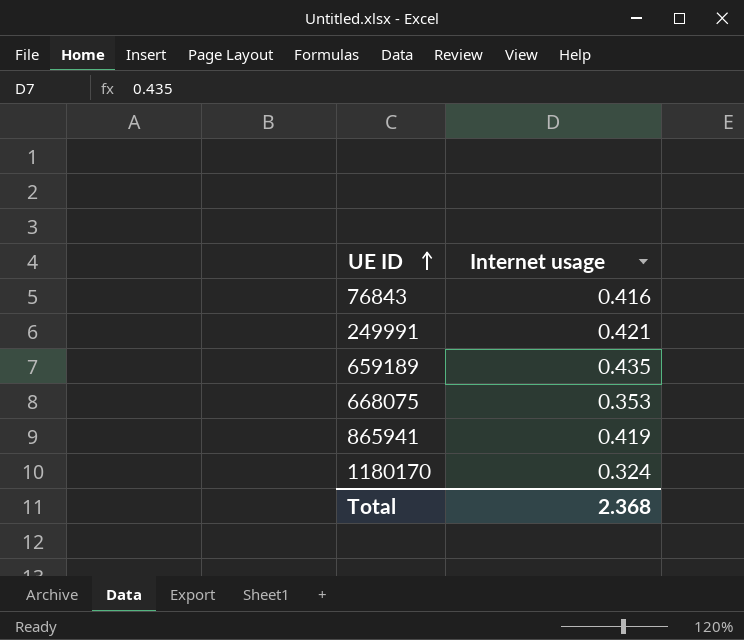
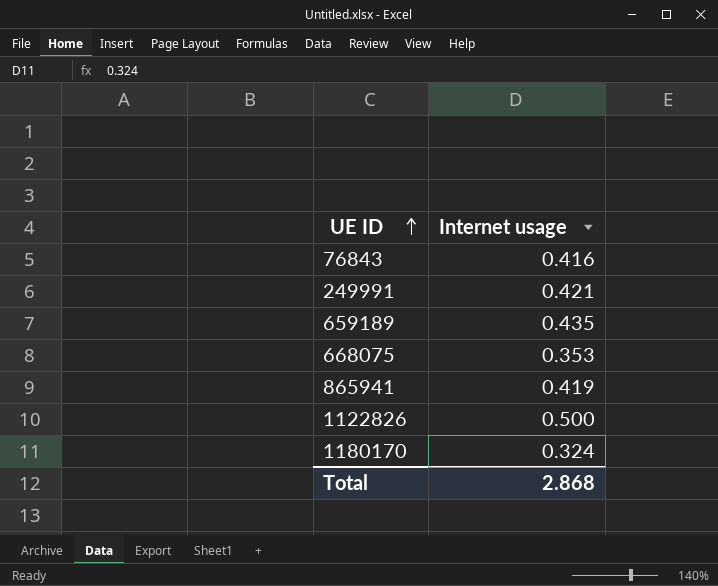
row 1122826: none -> 0.500
Total | Internet usage: 2.368 -> 2.868

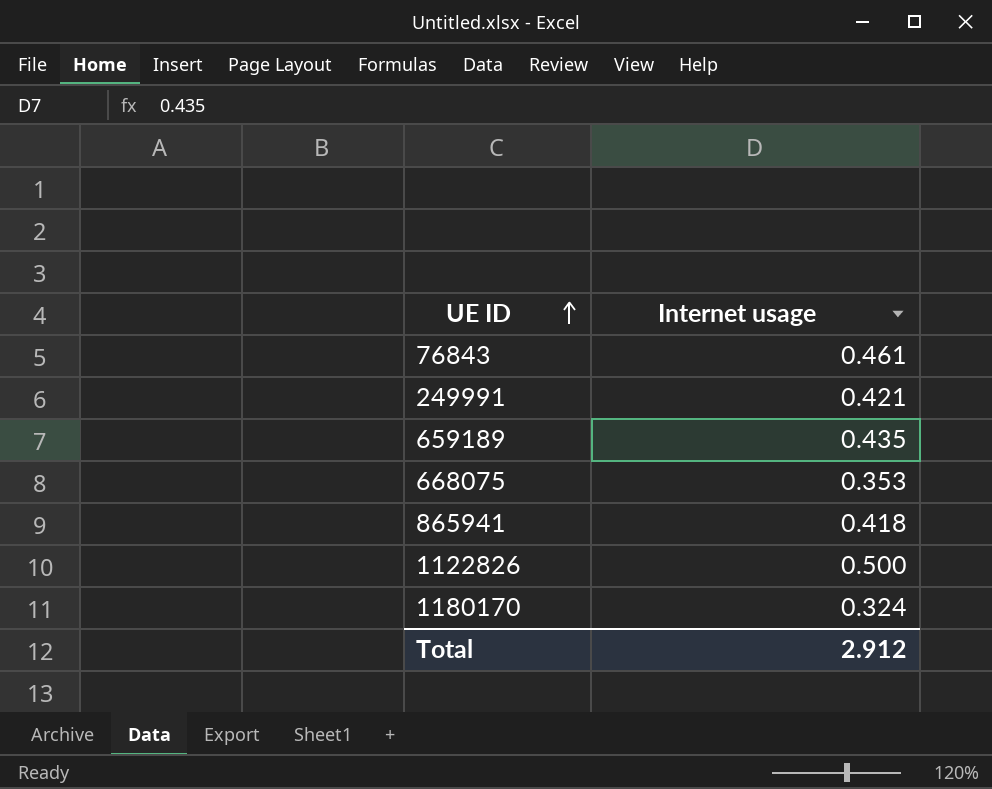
76843 | Internet usage: 0.416 -> 0.461
865941 | Internet usage: 0.419 -> 0.418
Total | Internet usage: 2.868 -> 2.912

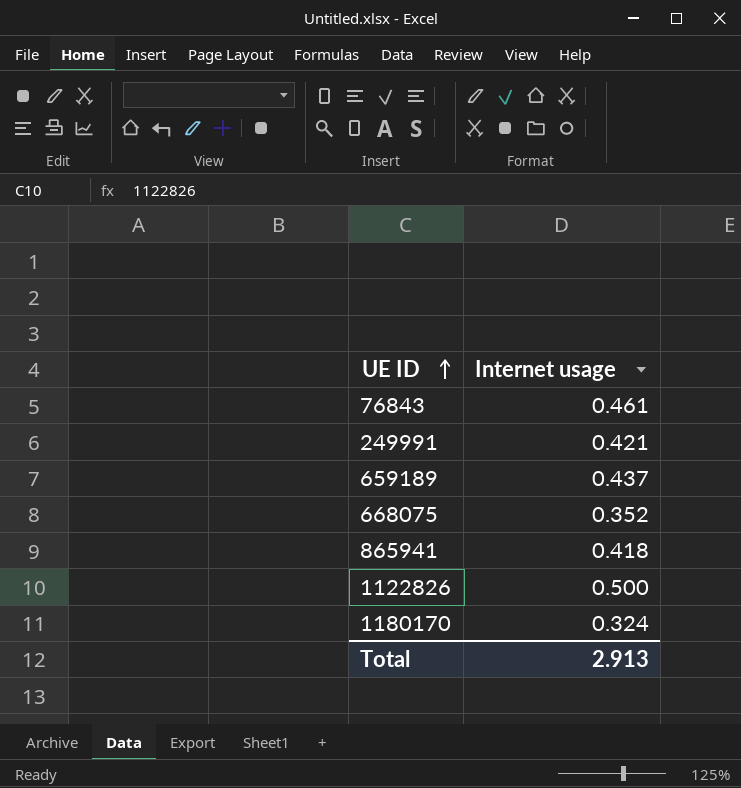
659189 | Internet usage: 0.435 -> 0.437
668075 | Internet usage: 0.353 -> 0.352
Total | Internet usage: 2.912 -> 2.913

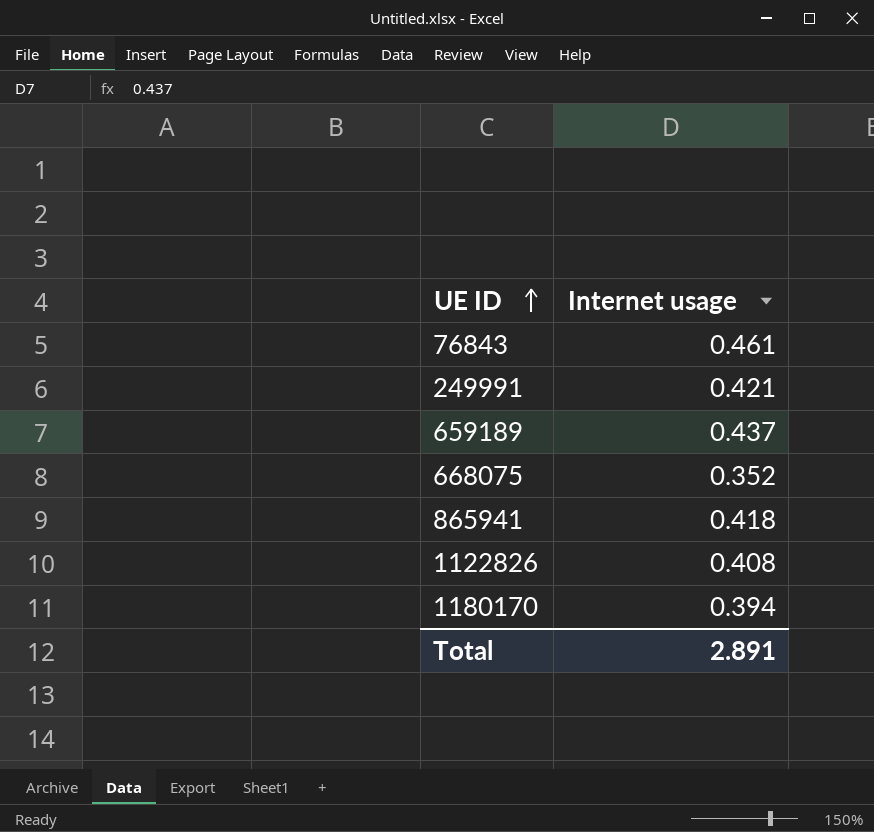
1122826 | Internet usage: 0.500 -> 0.408
1180170 | Internet usage: 0.324 -> 0.394
Total | Internet usage: 2.913 -> 2.891

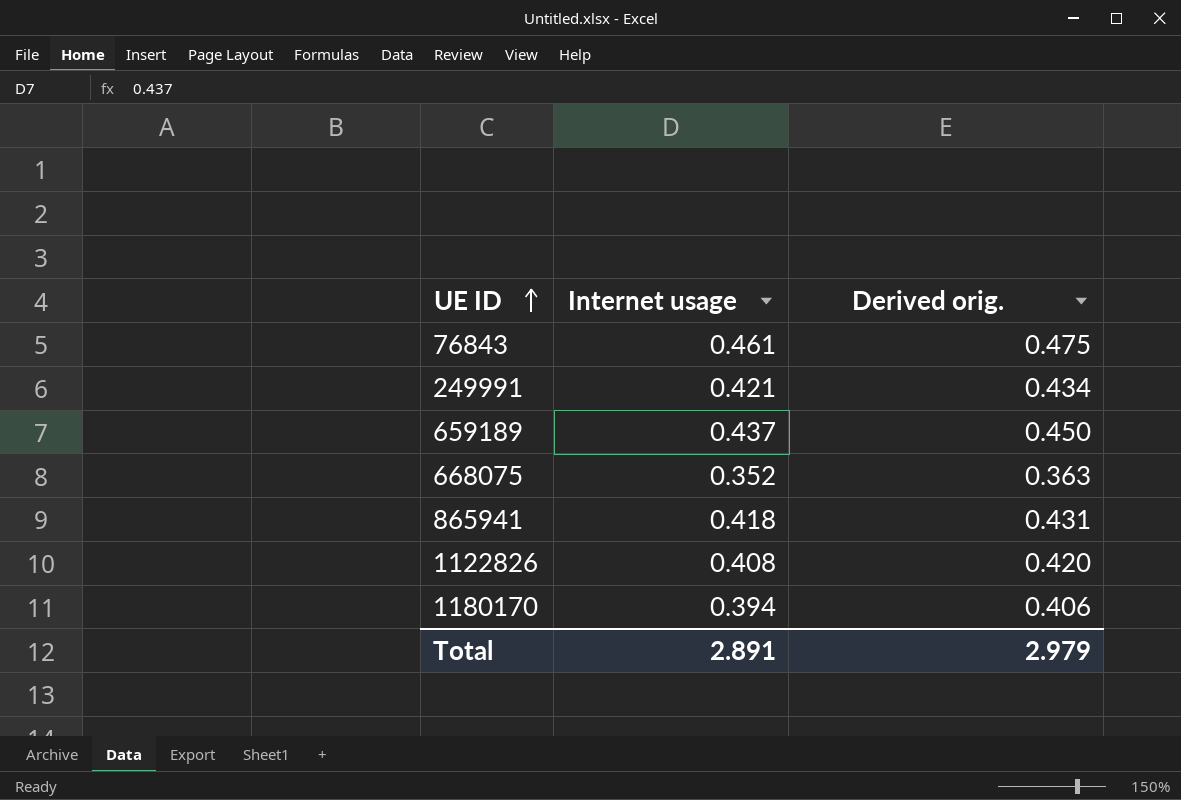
column Derived orig. | formula: none -> [Internet usage] * 1.03

